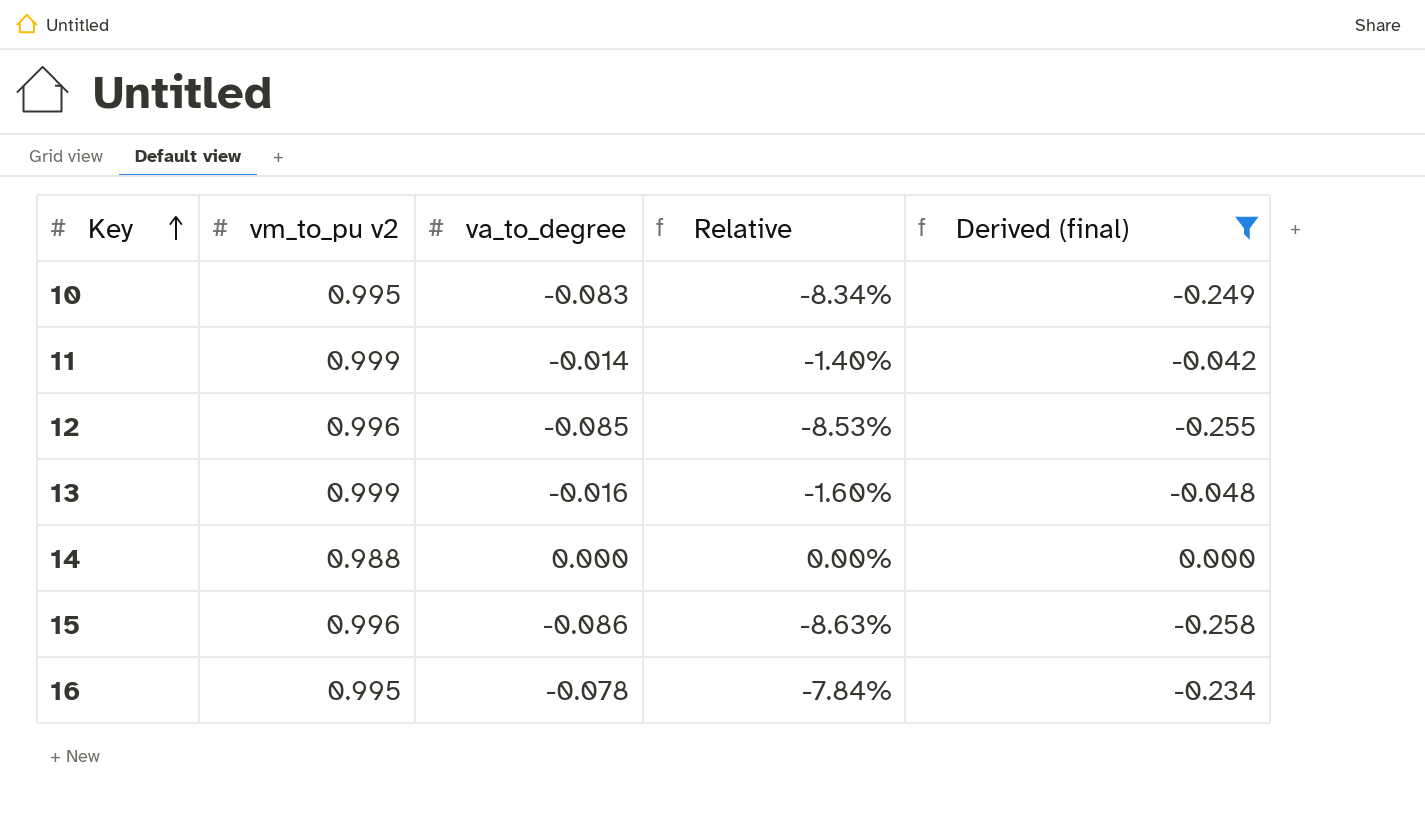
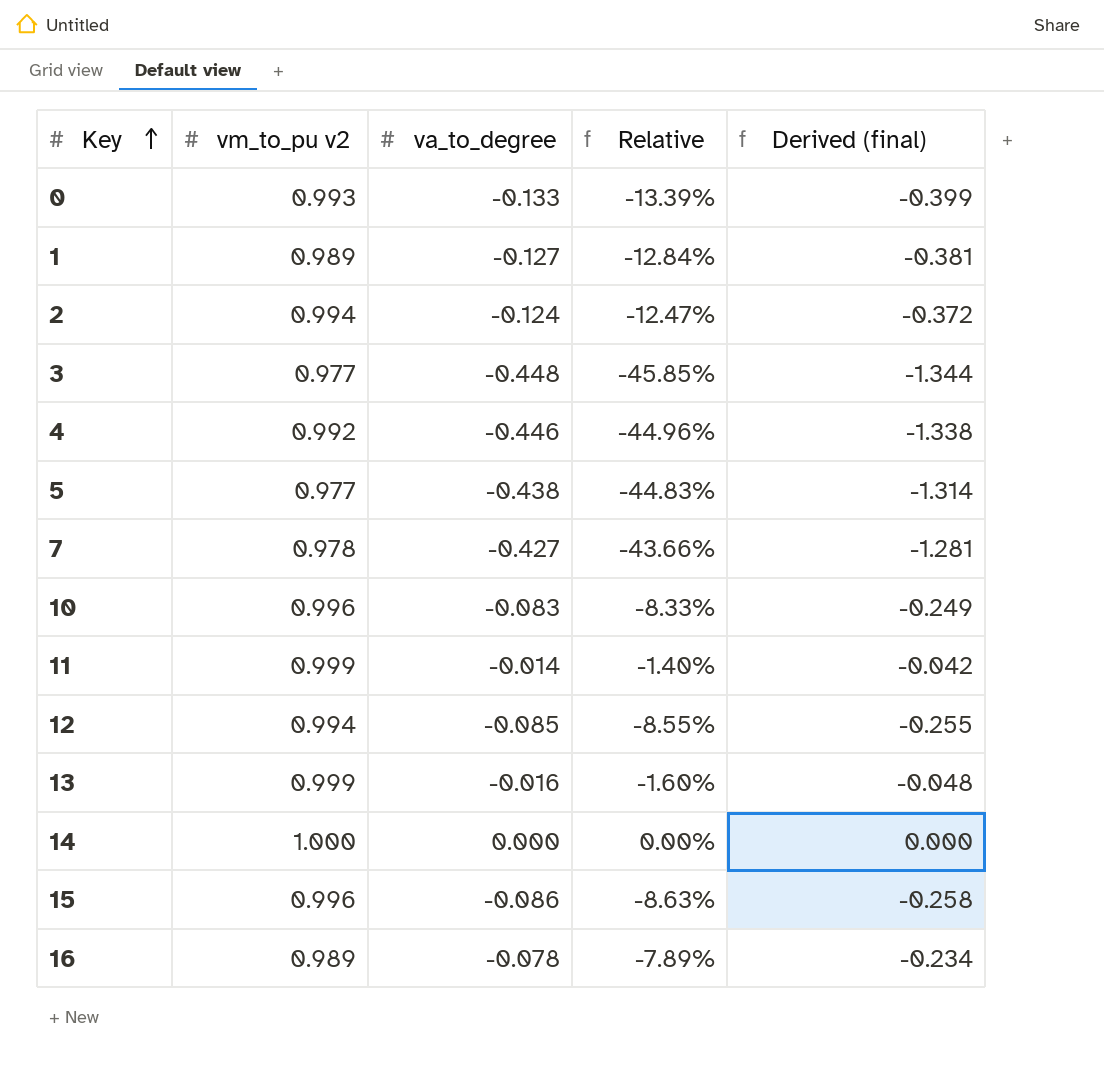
filter: Derived (final) >= -0.258 -> none
10 | vm_to_pu v2: 0.995 -> 0.996
10 | Relative: -8.34% -> -8.33%
12 | vm_to_pu v2: 0.996 -> 0.994
12 | Relative: -8.53% -> -8.55%
14 | vm_to_pu v2: 0.988 -> 1.000
16 | vm_to_pu v2: 0.995 -> 0.989
16 | Relative: -7.84% -> -7.89%

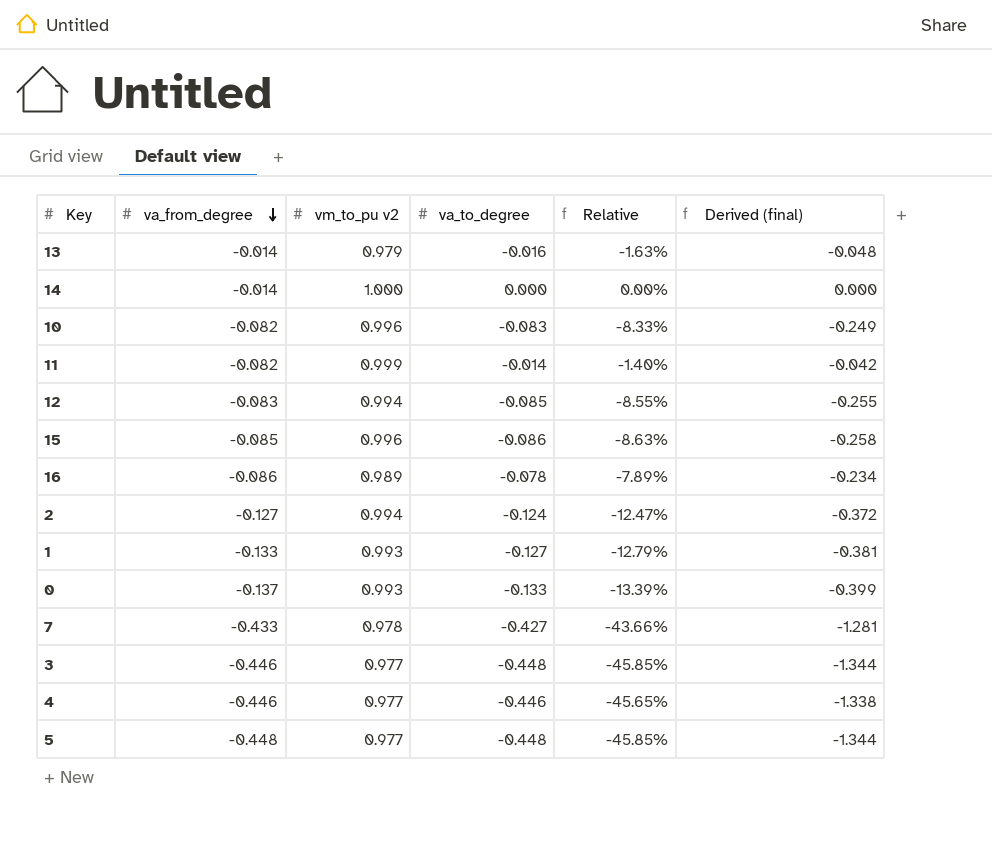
row order: Key ascending -> va_from_degree descending
column va_from_degree | position: none -> 2
13 | vm_to_pu v2: 0.999 -> 0.979
13 | Relative: -1.60% -> -1.63%
1 | vm_to_pu v2: 0.989 -> 0.993
1 | Relative: -12.84% -> -12.79%
4 | vm_to_pu v2: 0.992 -> 0.977
4 | Relative: -44.96% -> -45.65%
5 | va_to_degree: -0.438 -> -0.448
5 | Relative: -44.83% -> -45.85%
5 | Derived (final): -1.314 -> -1.344

